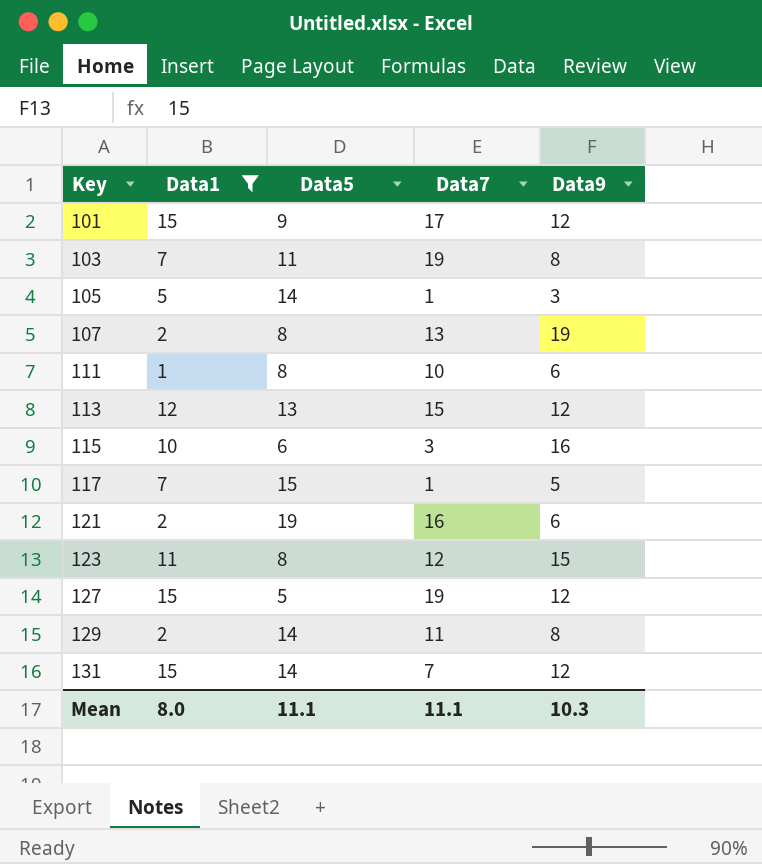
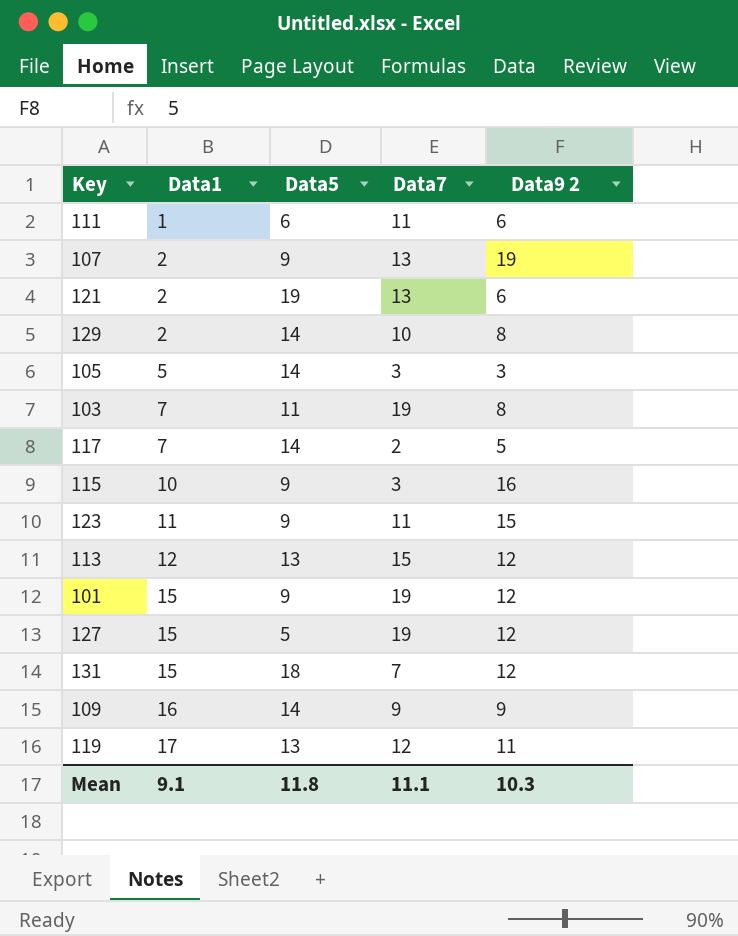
filter: Data1 <= 15 -> none
row order: Key ascending -> Data1 ascending
column name: Data9 -> Data9 2
111 | Data5: 8 -> 6
111 | Data7: 10 -> 11
107 | Data5: 8 -> 9
121 | Data7: 16 -> 13
129 | Data7: 11 -> 10
105 | Data7: 1 -> 3
117 | Data5: 15 -> 14
117 | Data7: 1 -> 2
115 | Data5: 6 -> 9
123 | Data5: 8 -> 9
123 | Data7: 12 -> 11
101 | Data7: 17 -> 19
131 | Data5: 14 -> 18
Mean | Data1: 8.0 -> 9.1
Mean | Data5: 11.1 -> 11.8

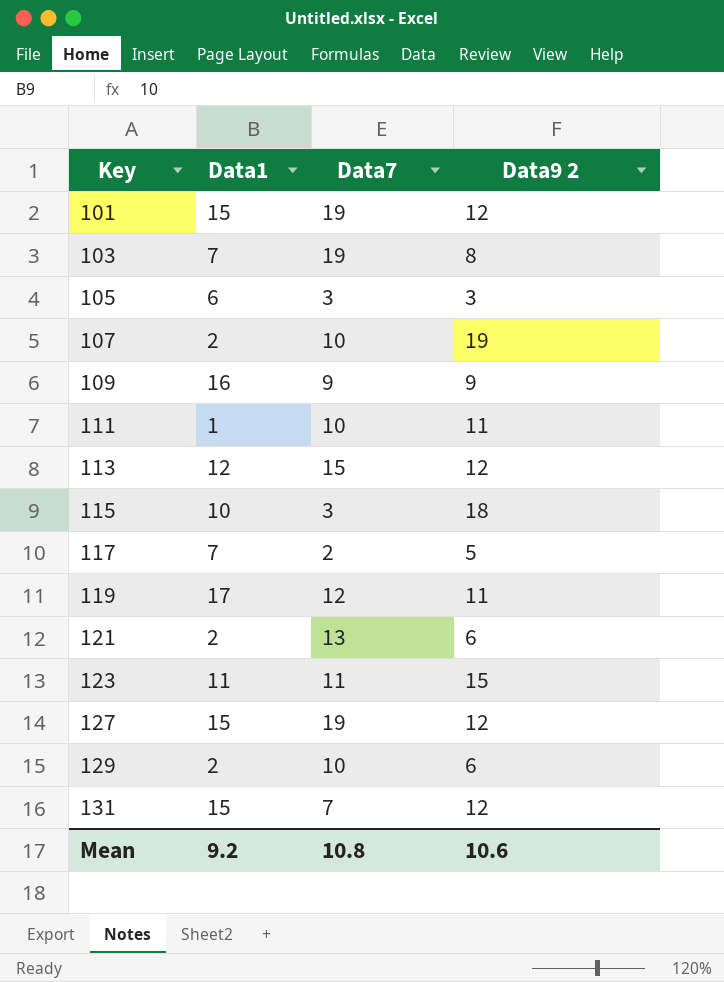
row order: Data1 ascending -> Key ascending
column Data5 | position: 3 -> none
105 | Data1: 5 -> 6
107 | Data7: 13 -> 10
111 | Data7: 11 -> 10
111 | Data9 2: 6 -> 11
115 | Data9 2: 16 -> 18
129 | Data9 2: 8 -> 6
Mean | Data1: 9.1 -> 9.2
Mean | Data7: 11.1 -> 10.8
Mean | Data9 2: 10.3 -> 10.6

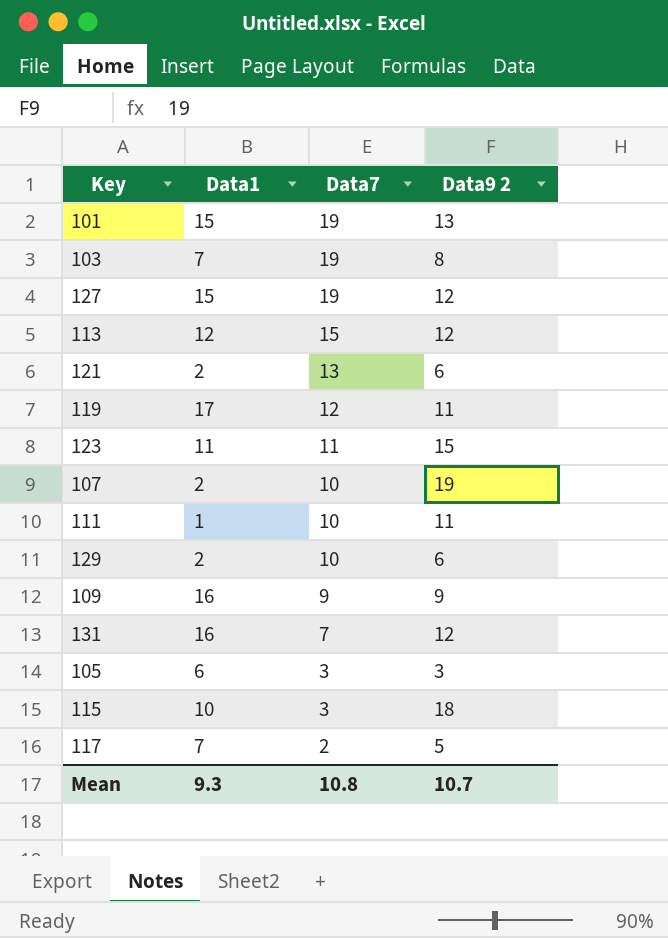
row order: Key ascending -> Data7 descending
101 | Data9 2: 12 -> 13
131 | Data1: 15 -> 16
Mean | Data1: 9.2 -> 9.3
Mean | Data9 2: 10.6 -> 10.7

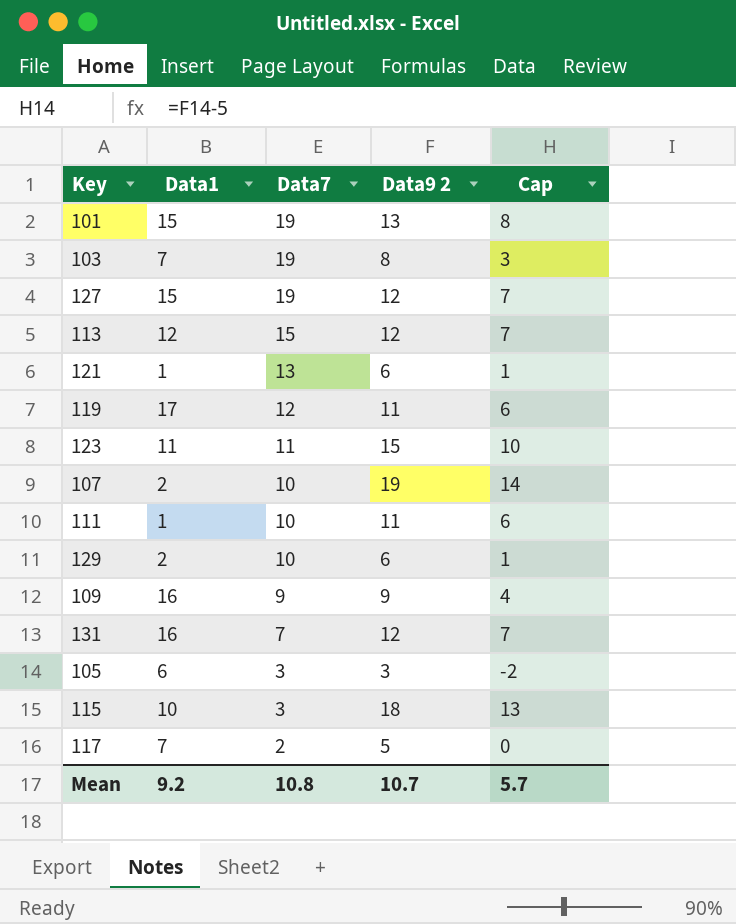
column Cap | formula: none -> [Data9 2] - 5
121 | Data1: 2 -> 1
Mean | Data1: 9.3 -> 9.2

